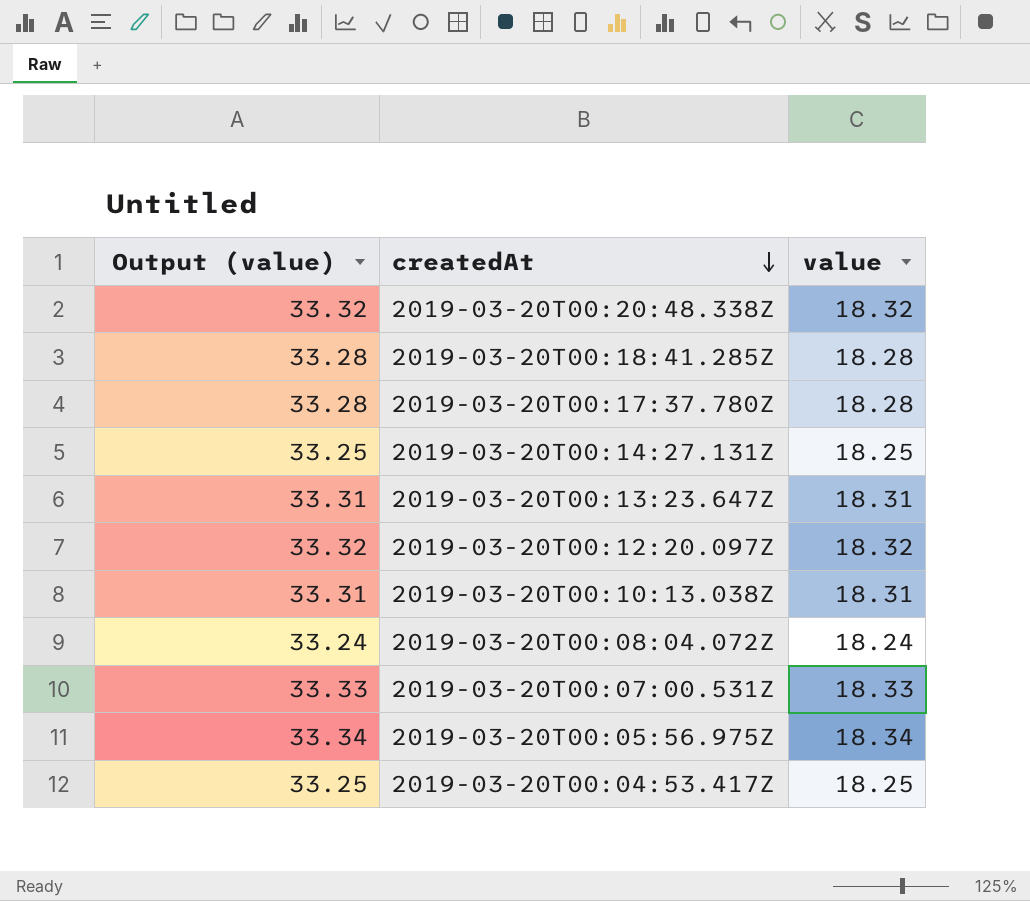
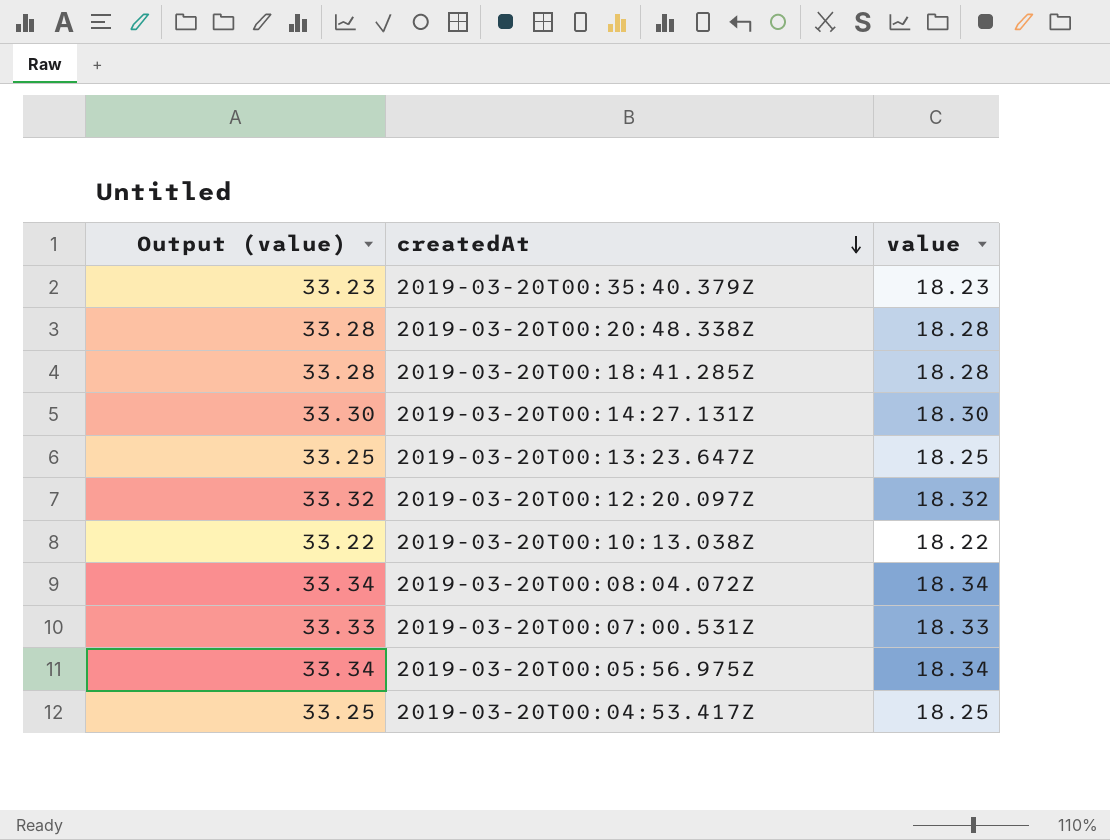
row 2019-03-20T00:17:37.780Z: 33.28 | 18.28 -> none
row 2019-03-20T00:35:40.379Z: none -> 33.23 | 18.23
2019-03-20T00:20:48.338Z | Output (value): 33.32 -> 33.28
2019-03-20T00:20:48.338Z | value: 18.32 -> 18.28
2019-03-20T00:14:27.131Z | Output (value): 33.25 -> 33.30
2019-03-20T00:14:27.131Z | value: 18.25 -> 18.30
2019-03-20T00:13:23.647Z | Output (value): 33.31 -> 33.25
2019-03-20T00:13:23.647Z | value: 18.31 -> 18.25
2019-03-20T00:10:13.038Z | Output (value): 33.31 -> 33.22
2019-03-20T00:10:13.038Z | value: 18.31 -> 18.22
2019-03-20T00:08:04.072Z | Output (value): 33.24 -> 33.34
2019-03-20T00:08:04.072Z | value: 18.24 -> 18.34

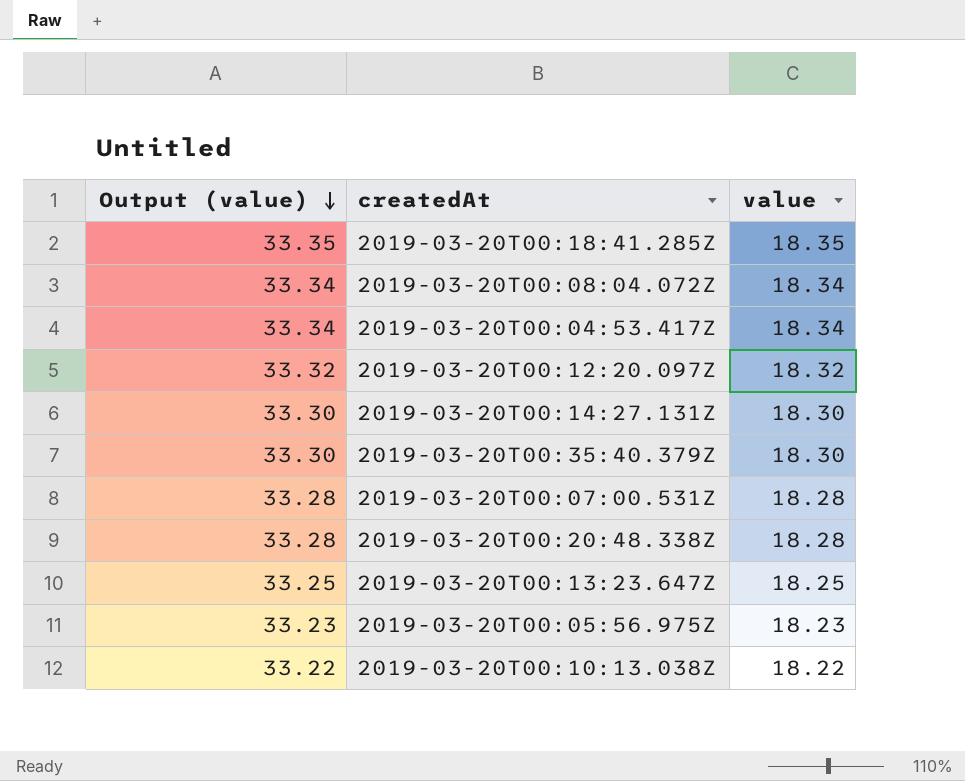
row order: createdAt descending -> Output (value) descending
2019-03-20T00:18:41.285Z | Output (value): 33.28 -> 33.35
2019-03-20T00:18:41.285Z | value: 18.28 -> 18.35
2019-03-20T00:04:53.417Z | Output (value): 33.25 -> 33.34
2019-03-20T00:04:53.417Z | value: 18.25 -> 18.34
2019-03-20T00:35:40.379Z | Output (value): 33.23 -> 33.30
2019-03-20T00:35:40.379Z | value: 18.23 -> 18.30
2019-03-20T00:07:00.531Z | Output (value): 33.33 -> 33.28
2019-03-20T00:07:00.531Z | value: 18.33 -> 18.28
2019-03-20T00:05:56.975Z | Output (value): 33.34 -> 33.23
2019-03-20T00:05:56.975Z | value: 18.34 -> 18.23

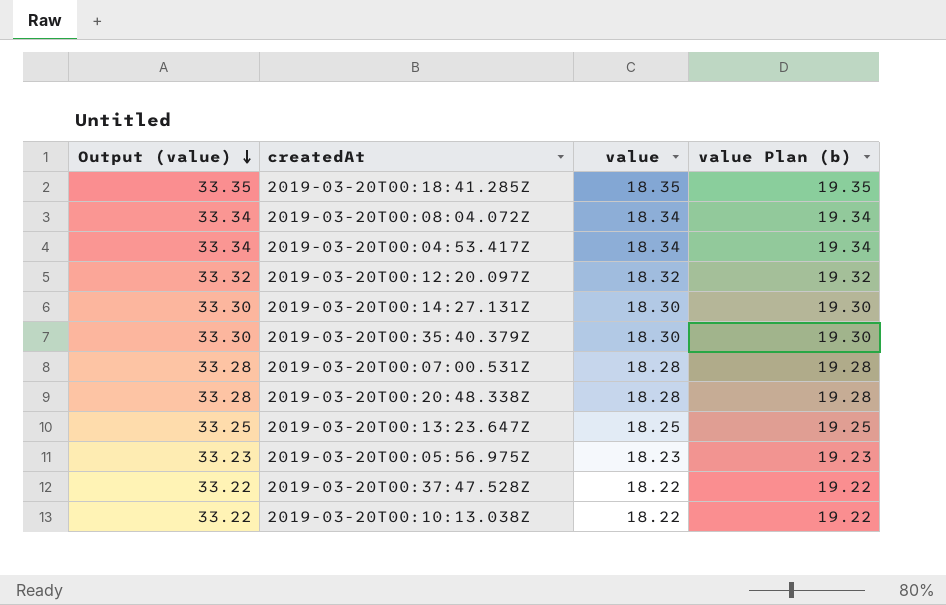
column value Plan (b) | formula: none -> [value] + 1
row 2019-03-20T00:37:47.528Z: none -> 33.22 | 18.22 | 19.22

